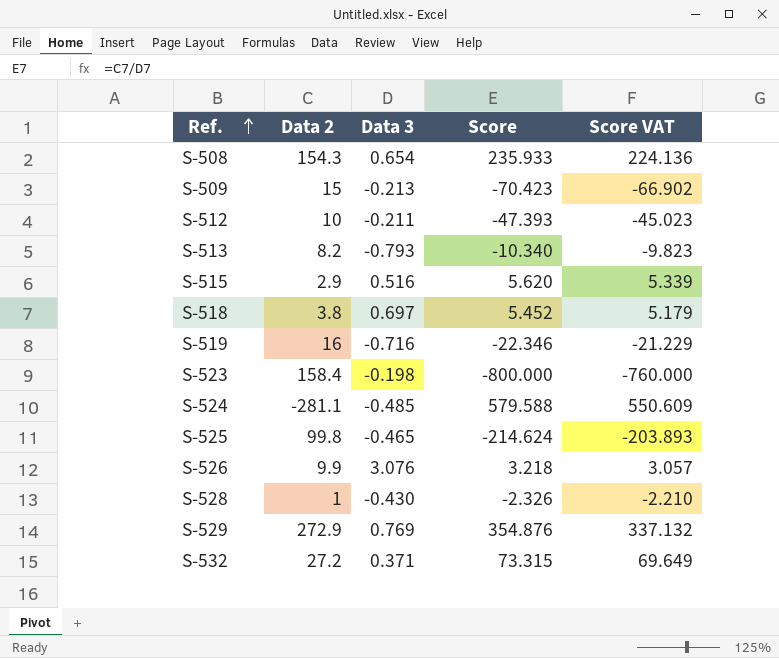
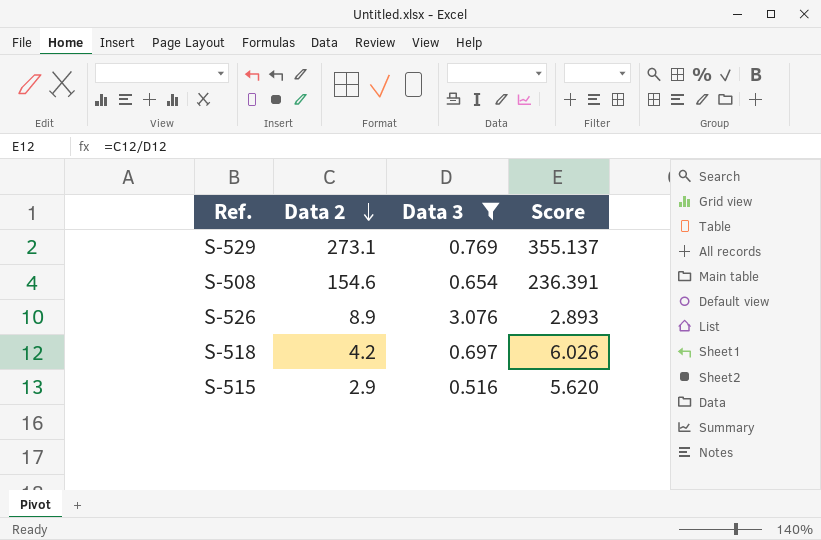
filter: none -> Data 3 >= 0.516
row order: Ref. ascending -> Data 2 descending
column Score VAT | formula: [Score] * 0.95 -> none
S-529 | Data 2: 272.9 -> 273.1
S-529 | Score: 354.876 -> 355.137
S-508 | Data 2: 154.3 -> 154.6
S-508 | Score: 235.933 -> 236.391
S-526 | Data 2: 9.9 -> 8.9
S-526 | Score: 3.218 -> 2.893
S-518 | Data 2: 3.8 -> 4.2
S-518 | Score: 5.452 -> 6.026

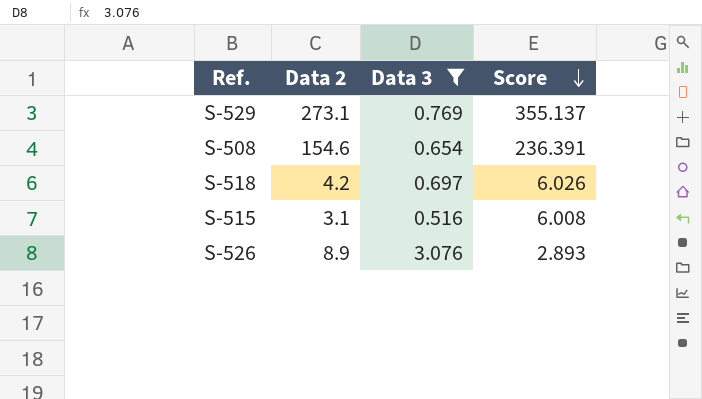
row order: Data 2 descending -> Score descending
S-515 | Data 2: 2.9 -> 3.1
S-515 | Score: 5.620 -> 6.008

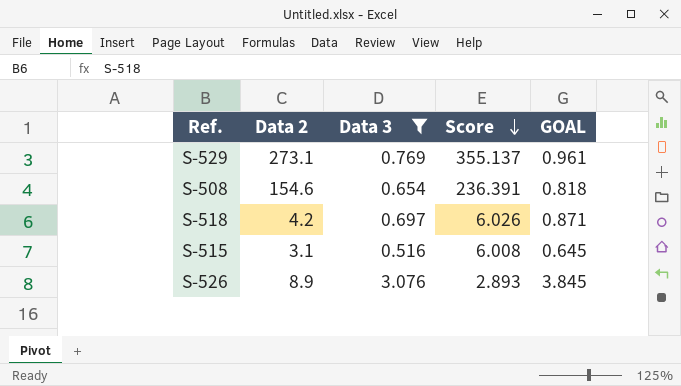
column GOAL | formula: none -> [Data 3] * 1.25

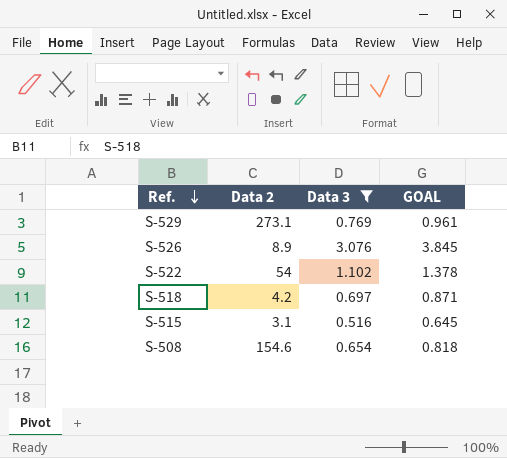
row order: Score descending -> Ref. descending
column Score | formula: [Data 2] / [Data 3] -> none
row S-522: none -> 54 | 1.102 | 1.378

